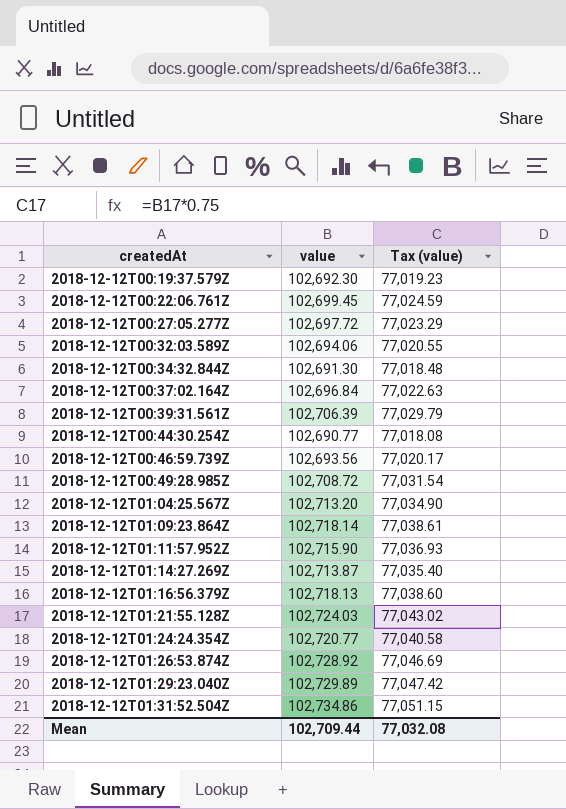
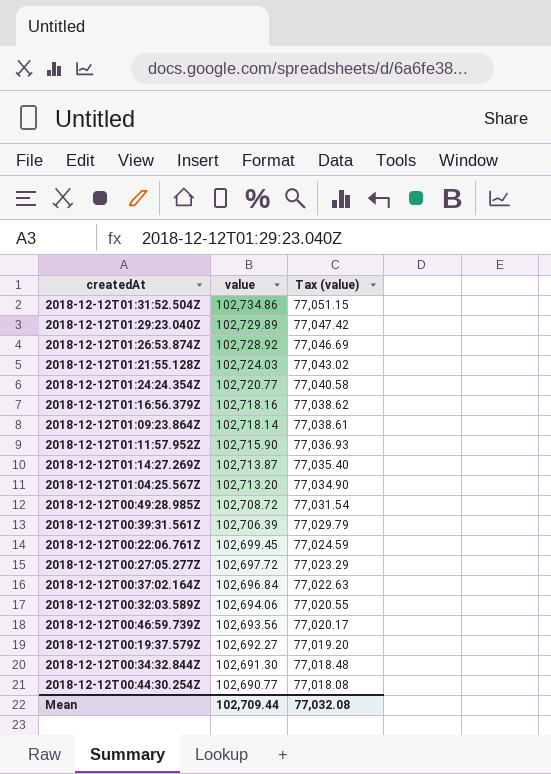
row order: createdAt ascending -> value descending
2018-12-12T01:16:56.379Z | value: 102,718.13 -> 102,718.16
2018-12-12T01:16:56.379Z | Tax (value): 77,038.60 -> 77,038.62
2018-12-12T00:19:37.579Z | value: 102,692.30 -> 102,692.27
2018-12-12T00:19:37.579Z | Tax (value): 77,019.23 -> 77,019.20

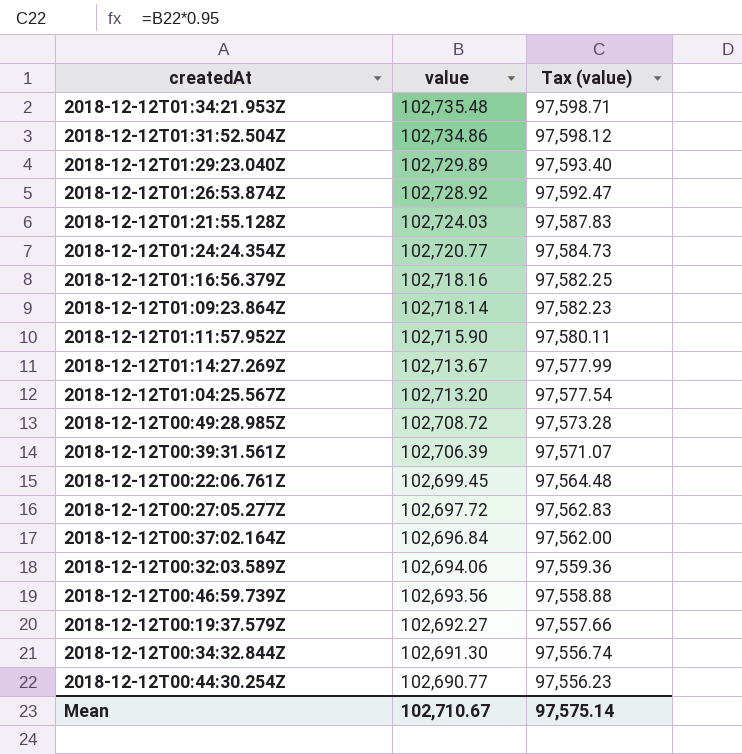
column Tax (value) | formula: [value] * 0.75 -> [value] * 0.95
row 2018-12-12T01:34:21.953Z: none -> 102,735.48 | 97,598.71
2018-12-12T01:14:27.269Z | value: 102,713.87 -> 102,713.67
Mean | value: 102,709.44 -> 102,710.67
Mean | Tax (value): 77,032.08 -> 97,575.14

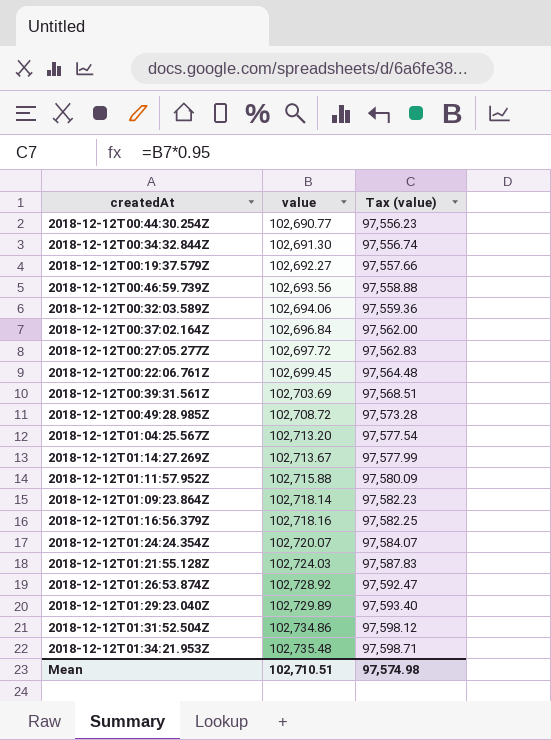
row order: value descending -> value ascending
2018-12-12T00:39:31.561Z | value: 102,706.39 -> 102,703.69
2018-12-12T00:39:31.561Z | Tax (value): 97,571.07 -> 97,568.51
2018-12-12T01:11:57.952Z | value: 102,715.90 -> 102,715.88
2018-12-12T01:11:57.952Z | Tax (value): 97,580.11 -> 97,580.09
2018-12-12T01:24:24.354Z | value: 102,720.77 -> 102,720.07
2018-12-12T01:24:24.354Z | Tax (value): 97,584.73 -> 97,584.07
Mean | value: 102,710.67 -> 102,710.51
Mean | Tax (value): 97,575.14 -> 97,574.98

